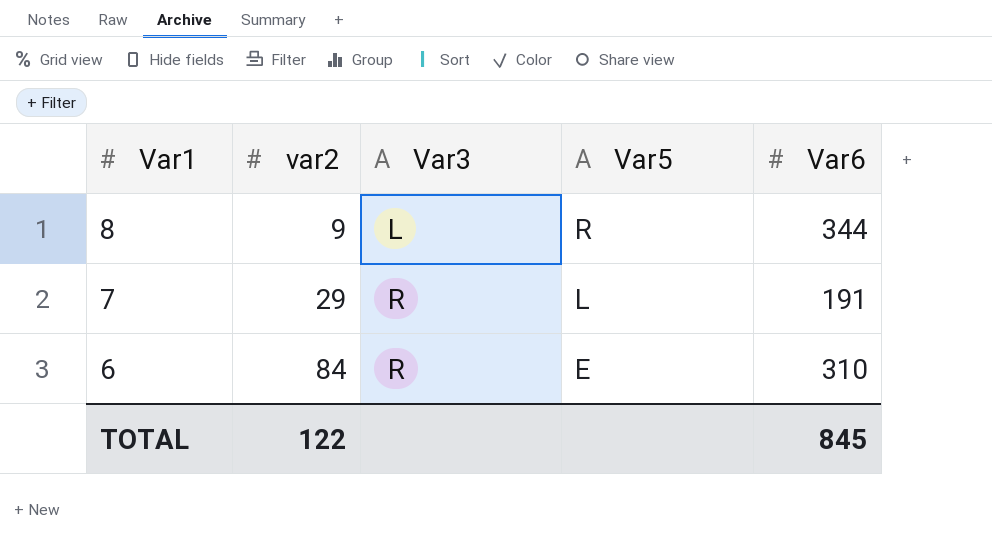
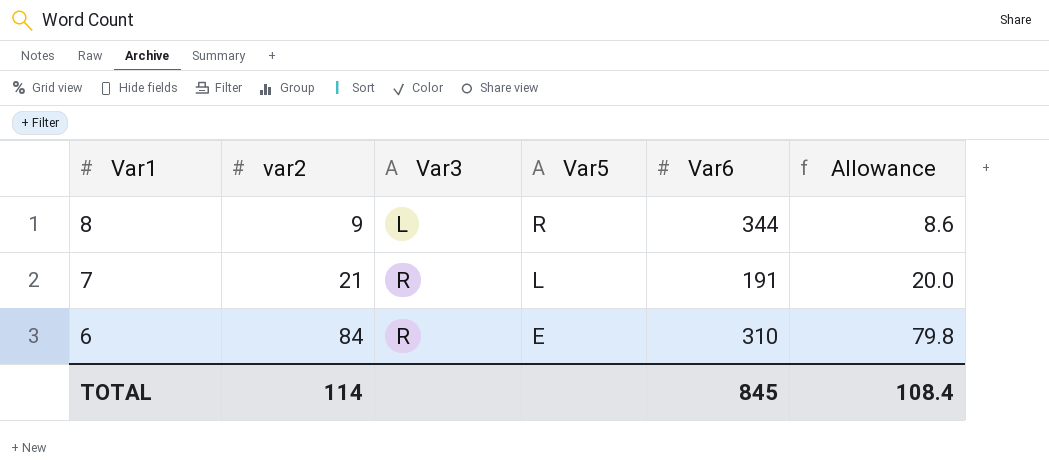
column Allowance | formula: none -> [var2] * 0.95
7 | var2: 29 -> 21
TOTAL | var2: 122 -> 114

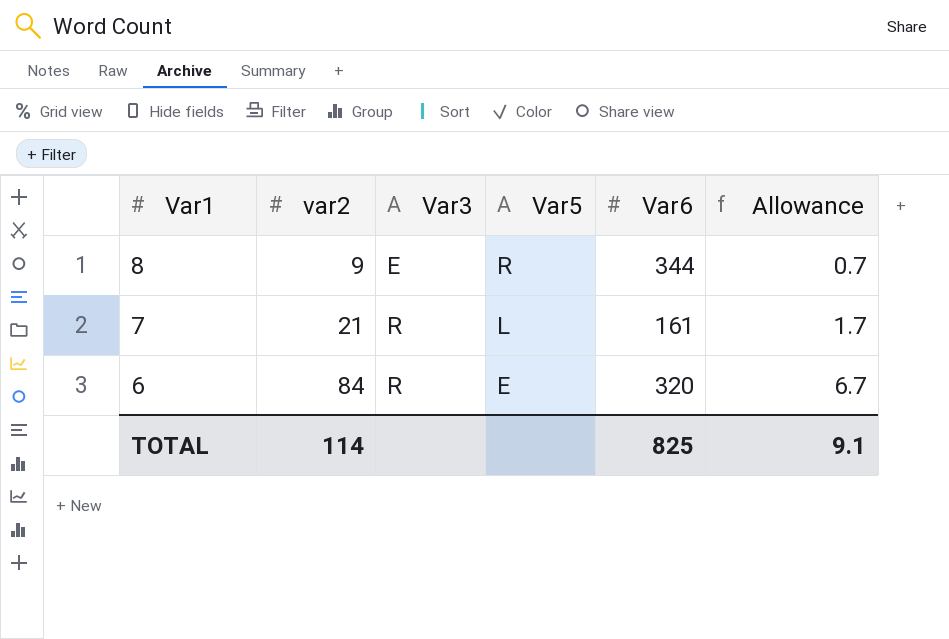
column Allowance | formula: [var2] * 0.95 -> [var2] * 0.08
8 | Var3: L -> E
7 | Var6: 191 -> 161
6 | Var6: 310 -> 320
TOTAL | Var6: 845 -> 825
TOTAL | Allowance: 108.4 -> 9.1

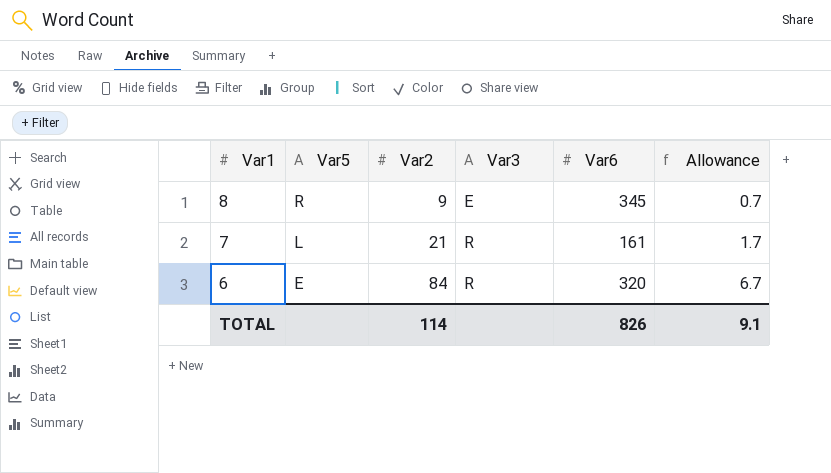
column Var5 | position: 4 -> 2
column name: var2 -> Var2
8 | Var6: 344 -> 345
TOTAL | Var6: 825 -> 826

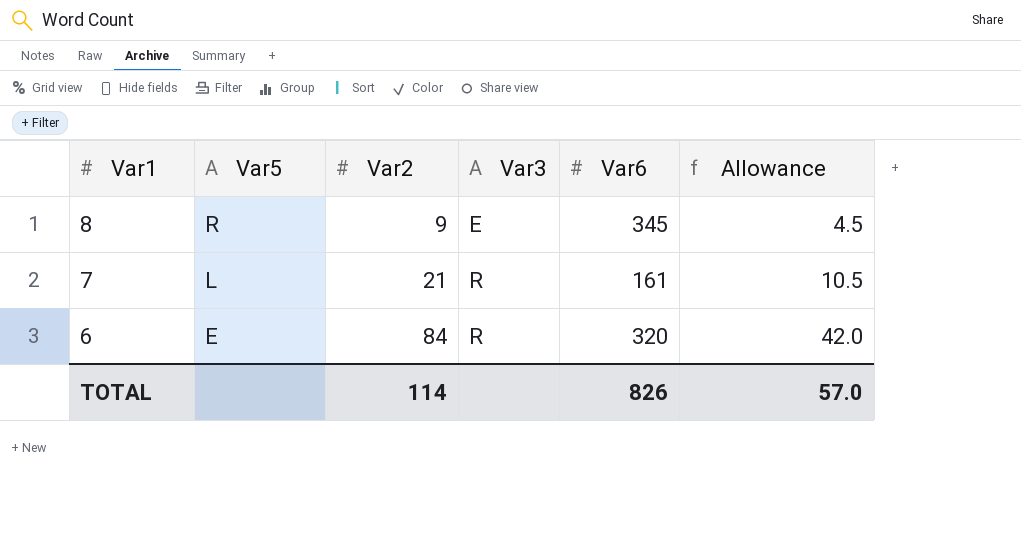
column Allowance | formula: [Var2] * 0.08 -> [Var2] * 0.5
TOTAL | Allowance: 9.1 -> 57.0

